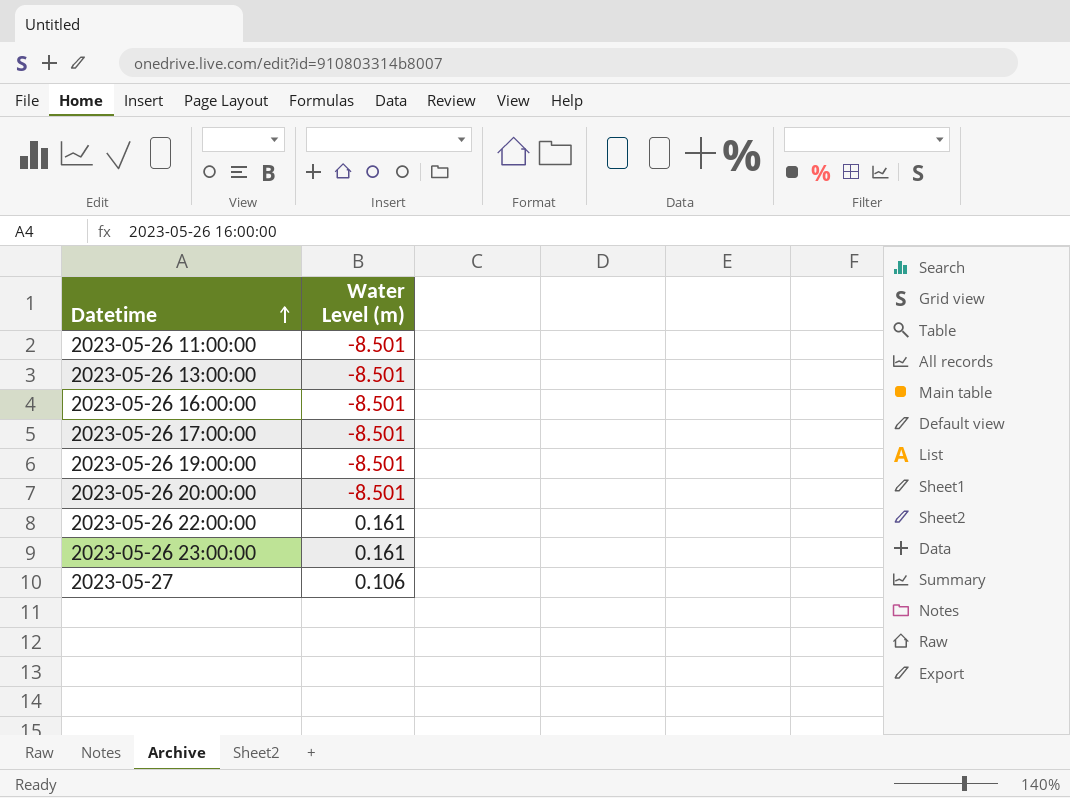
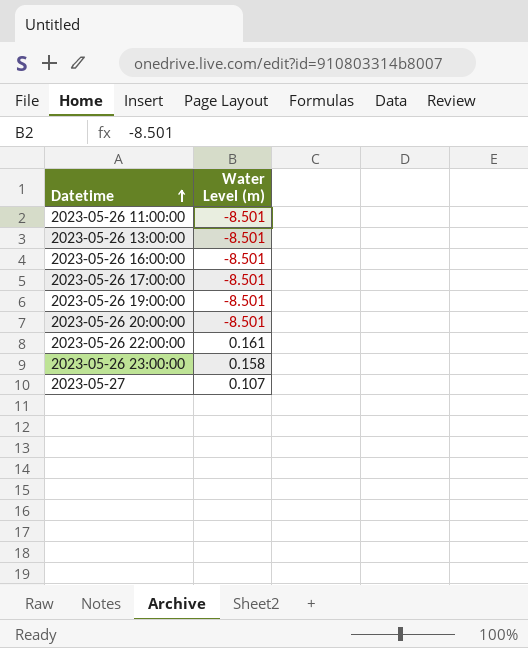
2023-05-26 23:00:00 | Water Level (m): 0.161 -> 0.158
2023-05-27 | Water Level (m): 0.106 -> 0.107

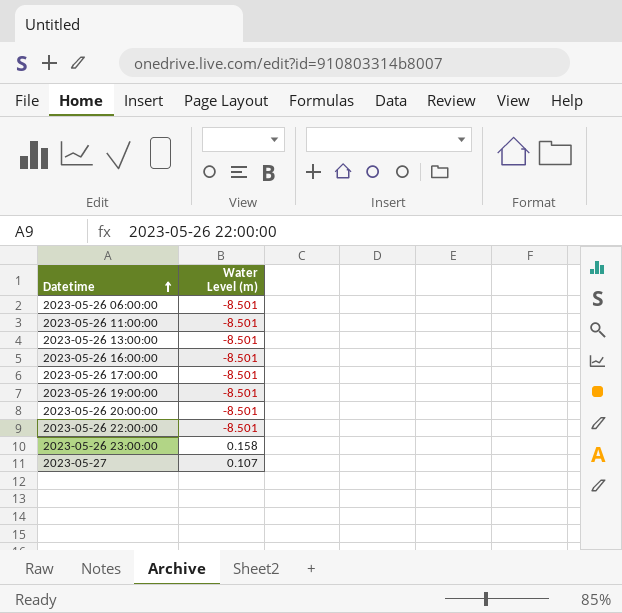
row 2023-05-26 06:00:00: none -> -8.501
2023-05-26 22:00:00 | Water Level (m): 0.161 -> -8.501

